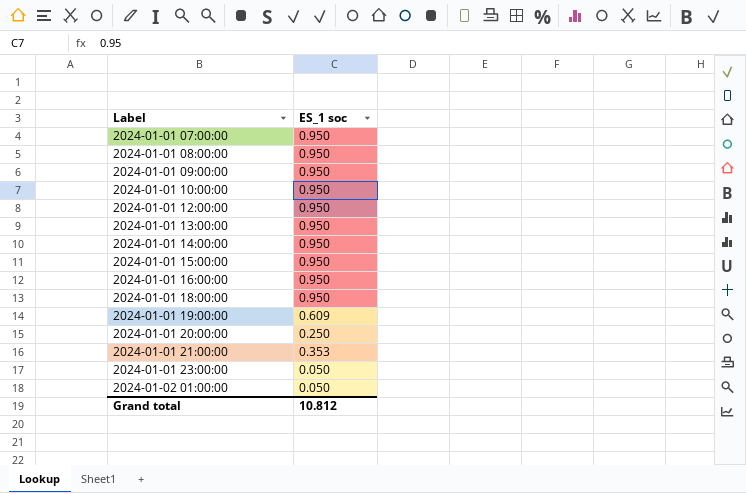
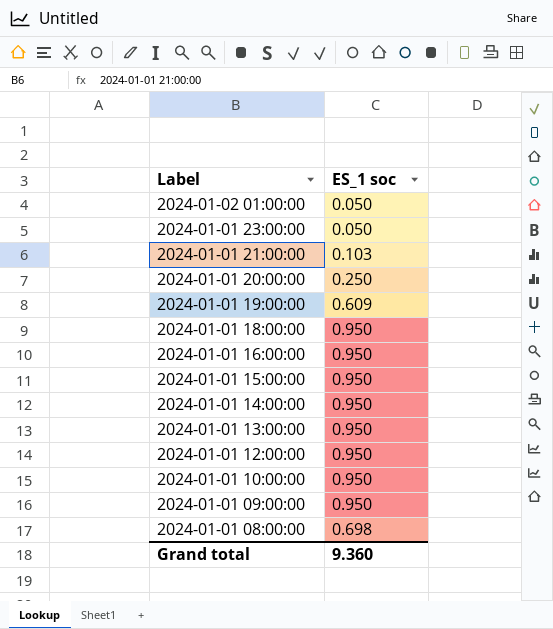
row order: Label ascending -> Label descending
row 2024-01-01 07:00:00: 0.950 -> none
2024-01-01 21:00:00 | ES_1 soc: 0.353 -> 0.103
2024-01-01 08:00:00 | ES_1 soc: 0.950 -> 0.698
Grand total | ES_1 soc: 10.812 -> 9.360

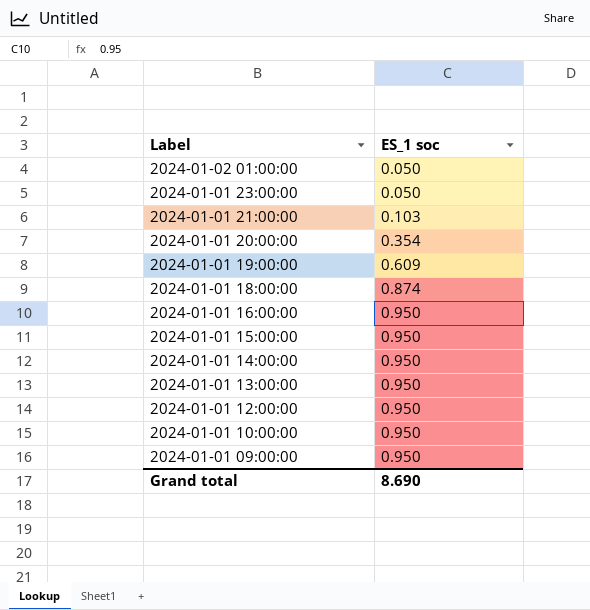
row 2024-01-01 08:00:00: 0.698 -> none
2024-01-01 20:00:00 | ES_1 soc: 0.250 -> 0.354
2024-01-01 18:00:00 | ES_1 soc: 0.950 -> 0.874
Grand total | ES_1 soc: 9.360 -> 8.690

